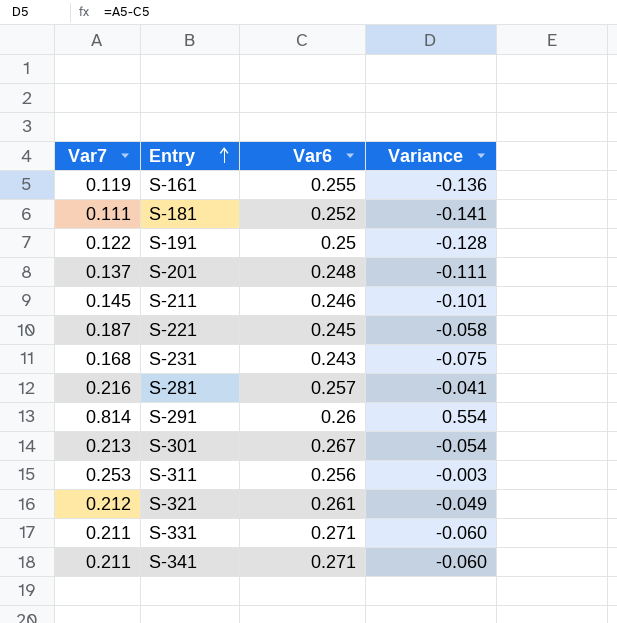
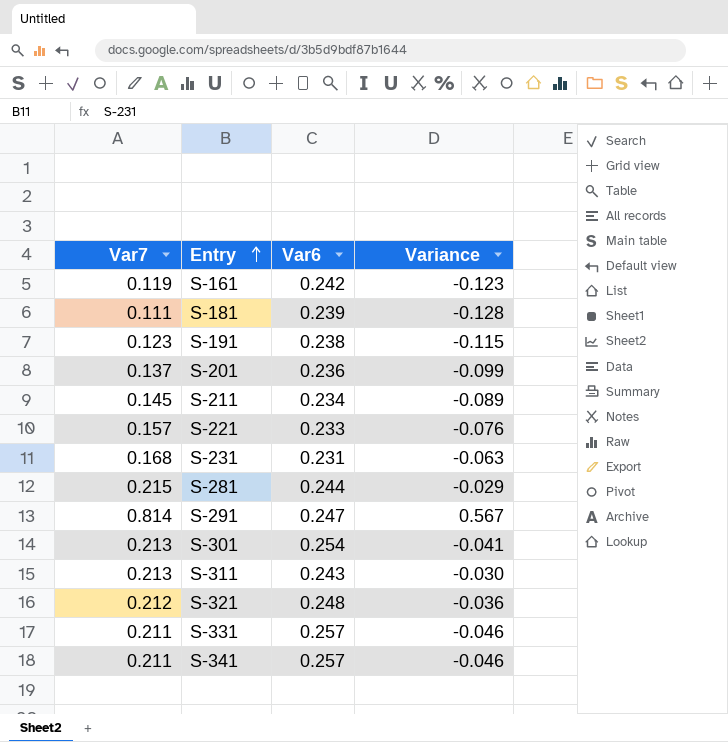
S-161 | Var6: 0.255 -> 0.242
S-161 | Variance: -0.136 -> -0.123
S-181 | Var6: 0.252 -> 0.239
S-181 | Variance: -0.141 -> -0.128
S-191 | Var7: 0.122 -> 0.123
S-191 | Var6: 0.25 -> 0.238
S-191 | Variance: -0.128 -> -0.115
S-201 | Var6: 0.248 -> 0.236
S-201 | Variance: -0.111 -> -0.099
S-211 | Var6: 0.246 -> 0.234
S-211 | Variance: -0.101 -> -0.089
S-221 | Var7: 0.187 -> 0.157
S-221 | Var6: 0.245 -> 0.233
S-221 | Variance: -0.058 -> -0.076
S-231 | Var6: 0.243 -> 0.231
S-231 | Variance: -0.075 -> -0.063
S-281 | Var7: 0.216 -> 0.215
S-281 | Var6: 0.257 -> 0.244
S-281 | Variance: -0.041 -> -0.029
S-291 | Var6: 0.26 -> 0.247
S-291 | Variance: 0.554 -> 0.567
S-301 | Var6: 0.267 -> 0.254
S-301 | Variance: -0.054 -> -0.041
S-311 | Var7: 0.253 -> 0.213
S-311 | Var6: 0.256 -> 0.243
S-311 | Variance: -0.003 -> -0.030
S-321 | Var6: 0.261 -> 0.248
S-321 | Variance: -0.049 -> -0.036
S-331 | Var6: 0.271 -> 0.257
S-331 | Variance: -0.060 -> -0.046
S-341 | Var6: 0.271 -> 0.257
S-341 | Variance: -0.060 -> -0.046

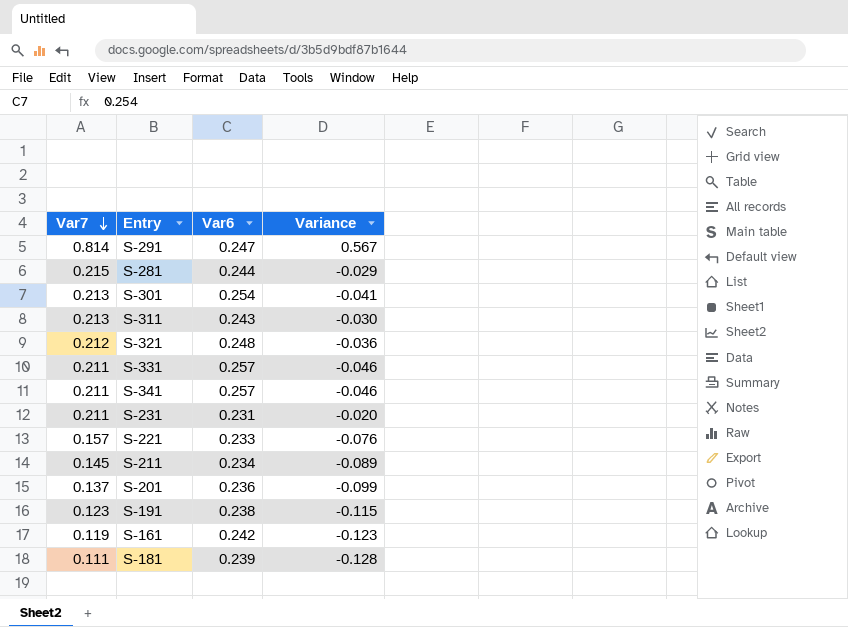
row order: Entry ascending -> Var7 descending
S-231 | Var7: 0.168 -> 0.211
S-231 | Variance: -0.063 -> -0.020

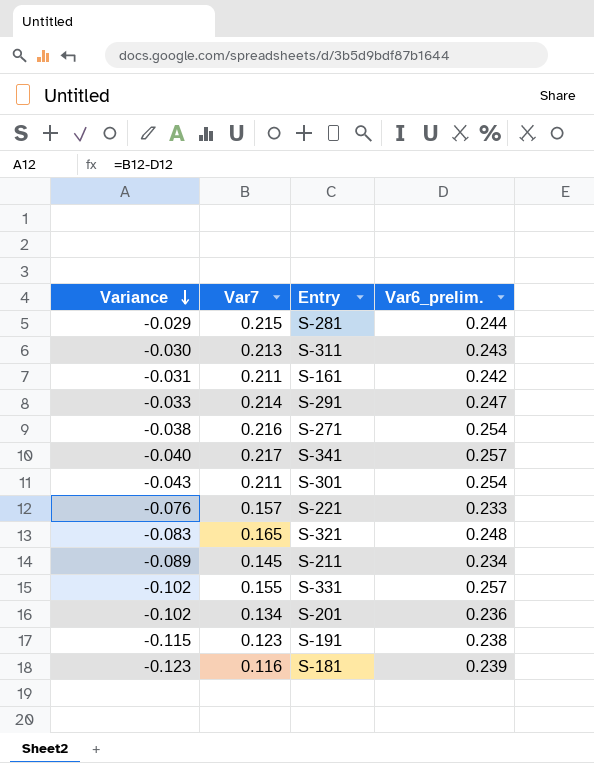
row order: Var7 descending -> Variance descending
column Variance | position: 4 -> 1
column name: Var6 -> Var6_prelim.
row S-231: 0.211 | 0.231 | -0.020 -> none
S-161 | Variance: -0.123 -> -0.031
S-161 | Var7: 0.119 -> 0.211
S-291 | Variance: 0.567 -> -0.033
S-291 | Var7: 0.814 -> 0.214
row S-271: none -> -0.038 | 0.216 | 0.254
S-341 | Variance: -0.046 -> -0.040
S-341 | Var7: 0.211 -> 0.217
S-301 | Variance: -0.041 -> -0.043
S-301 | Var7: 0.213 -> 0.211
S-321 | Variance: -0.036 -> -0.083
S-321 | Var7: 0.212 -> 0.165
S-331 | Variance: -0.046 -> -0.102
S-331 | Var7: 0.211 -> 0.155
S-201 | Variance: -0.099 -> -0.102
S-201 | Var7: 0.137 -> 0.134
S-181 | Variance: -0.128 -> -0.123
S-181 | Var7: 0.111 -> 0.116

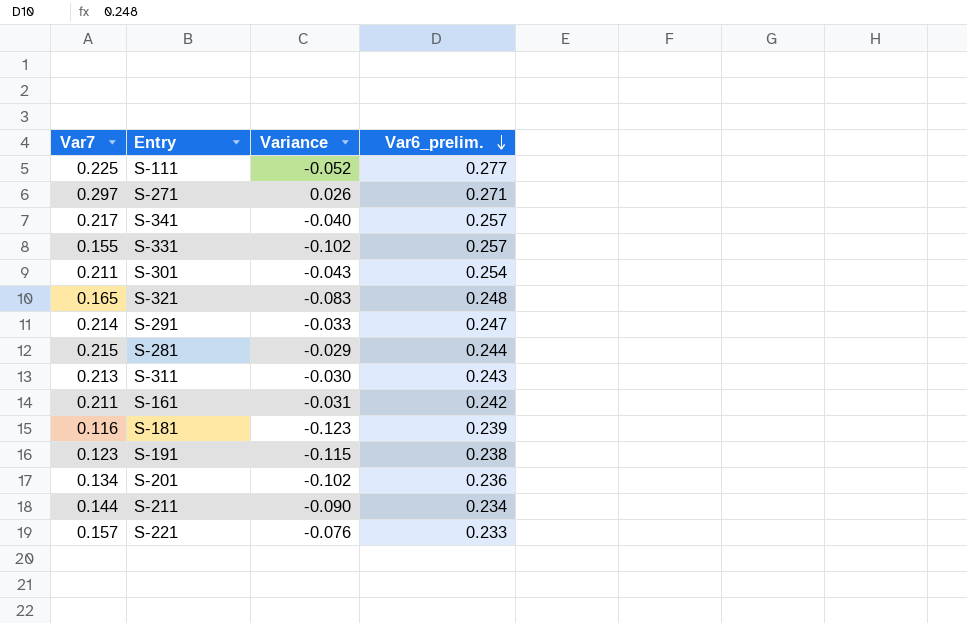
row order: Variance descending -> Var6_prelim. descending
column Variance | position: 1 -> 3
row S-111: none -> 0.225 | -0.052 | 0.277
S-271 | Var7: 0.216 -> 0.297
S-271 | Variance: -0.038 -> 0.026
S-271 | Var6_prelim.: 0.254 -> 0.271
S-211 | Var7: 0.145 -> 0.144
S-211 | Variance: -0.089 -> -0.090

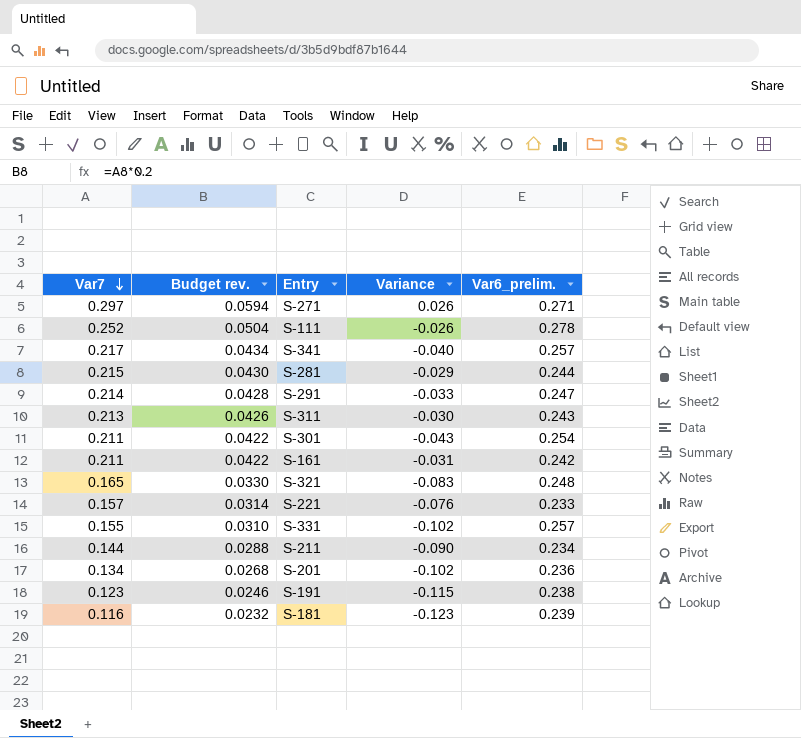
row order: Var6_prelim. descending -> Var7 descending
column Budget rev. | formula: none -> [Var7] * 0.2
S-111 | Var7: 0.225 -> 0.252
S-111 | Variance: -0.052 -> -0.026
S-111 | Var6_prelim.: 0.277 -> 0.278

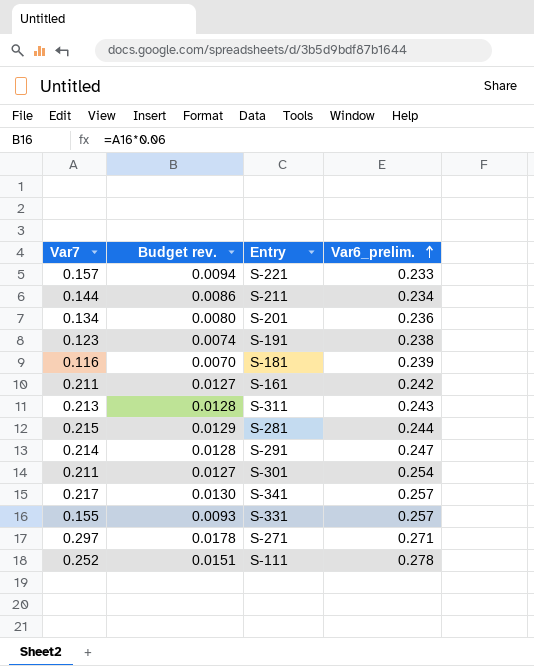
row order: Var7 descending -> Var6_prelim. ascending
column Variance | formula: [Var7] - [Var6_prelim.] -> none
column Budget rev. | formula: [Var7] * 0.2 -> [Var7] * 0.06
row S-321: 0.165 | 0.0330 | -0.083 | 0.248 -> none

